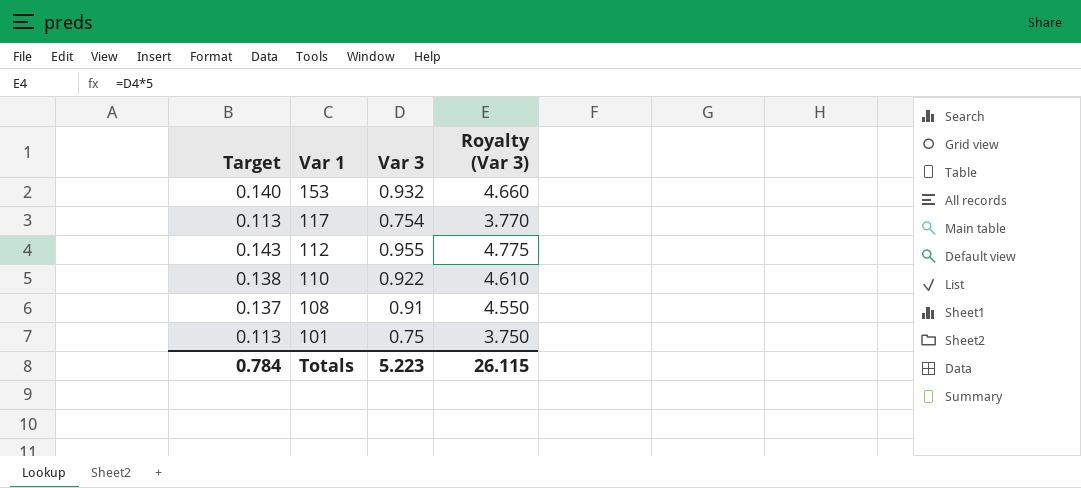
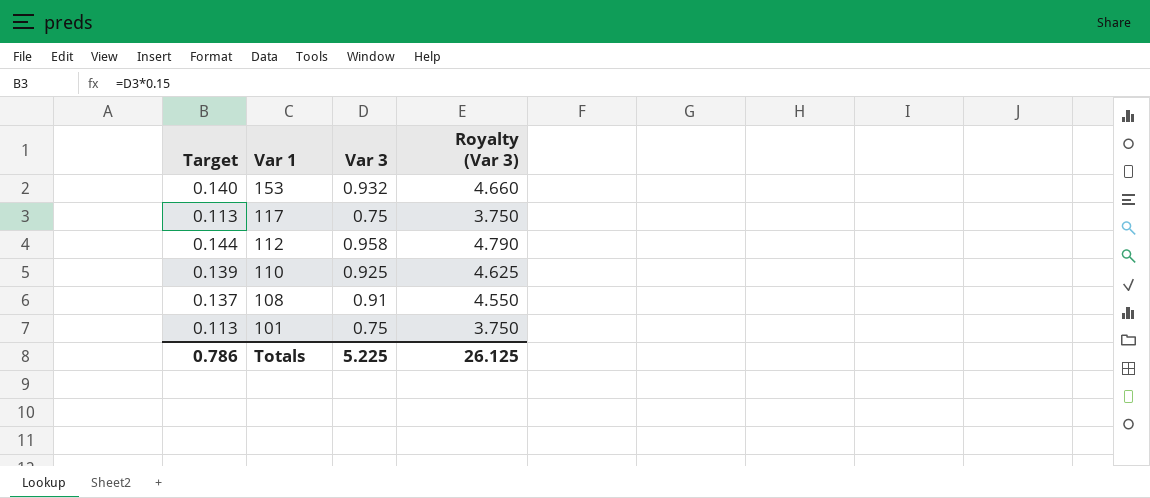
117 | Var 3: 0.754 -> 0.75
117 | Royalty (Var 3): 3.770 -> 3.750
112 | Target: 0.143 -> 0.144
112 | Var 3: 0.955 -> 0.958
112 | Royalty (Var 3): 4.775 -> 4.790
110 | Target: 0.138 -> 0.139
110 | Var 3: 0.922 -> 0.925
110 | Royalty (Var 3): 4.610 -> 4.625
Totals | Target: 0.784 -> 0.786
Totals | Var 3: 5.223 -> 5.225
Totals | Royalty (Var 3): 26.115 -> 26.125

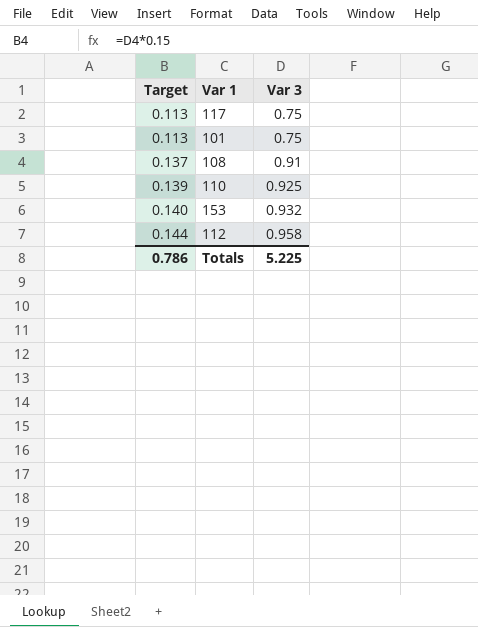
row order: Var 1 descending -> Target ascending
column Royalty (Var 3) | formula: [Var 3] * 5 -> none

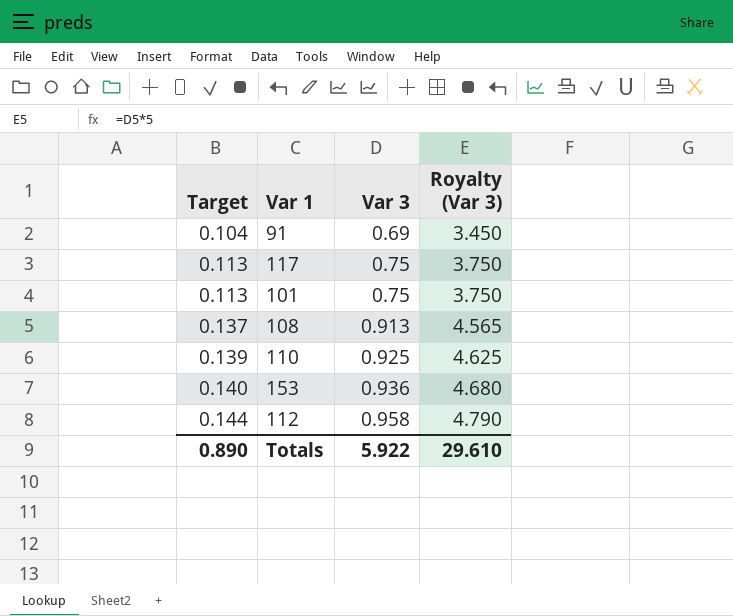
column Royalty (Var 3) | formula: none -> [Var 3] * 5
row 91: none -> 0.104 | 0.69 | 3.450
108 | Var 3: 0.91 -> 0.913
153 | Var 3: 0.932 -> 0.936
Totals | Target: 0.786 -> 0.890
Totals | Var 3: 5.225 -> 5.922

